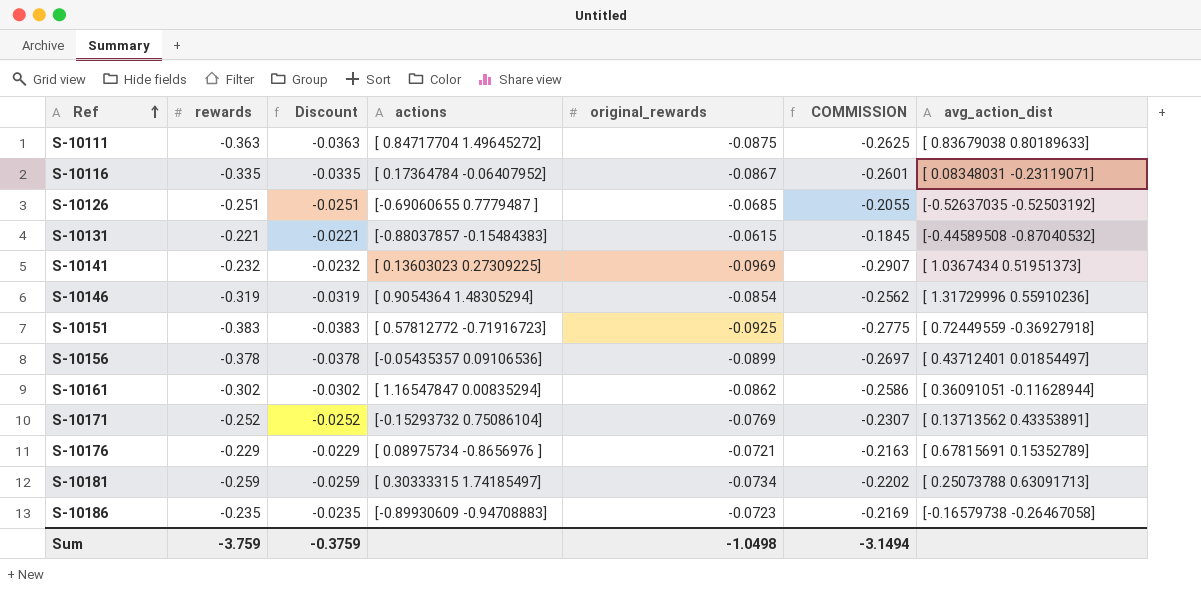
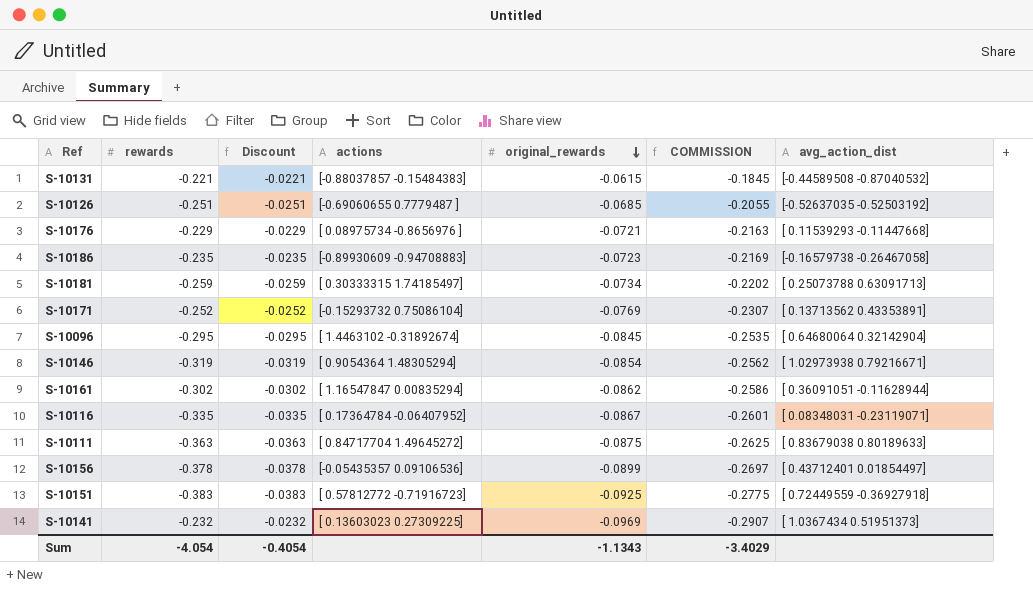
row order: Ref ascending -> original_rewards descending
S-10176 | avg_action_dist: [ 0.67815691 0.15352789] -> [ 0.11539293 -0.11447668]
row S-10096: none -> -0.295 | -0.0295 | [ 1.4463102 -0.31892674] | -0.0845 | -0.2535 | [ 0.64680064 0.32142904]
S-10146 | avg_action_dist: [ 1.31729996 0.55910236] -> [ 1.02973938 0.79216671]
Sum | rewards: -3.759 -> -4.054
Sum | Discount: -0.3759 -> -0.4054
Sum | original_rewards: -1.0498 -> -1.1343
Sum | COMMISSION: -3.1494 -> -3.4029

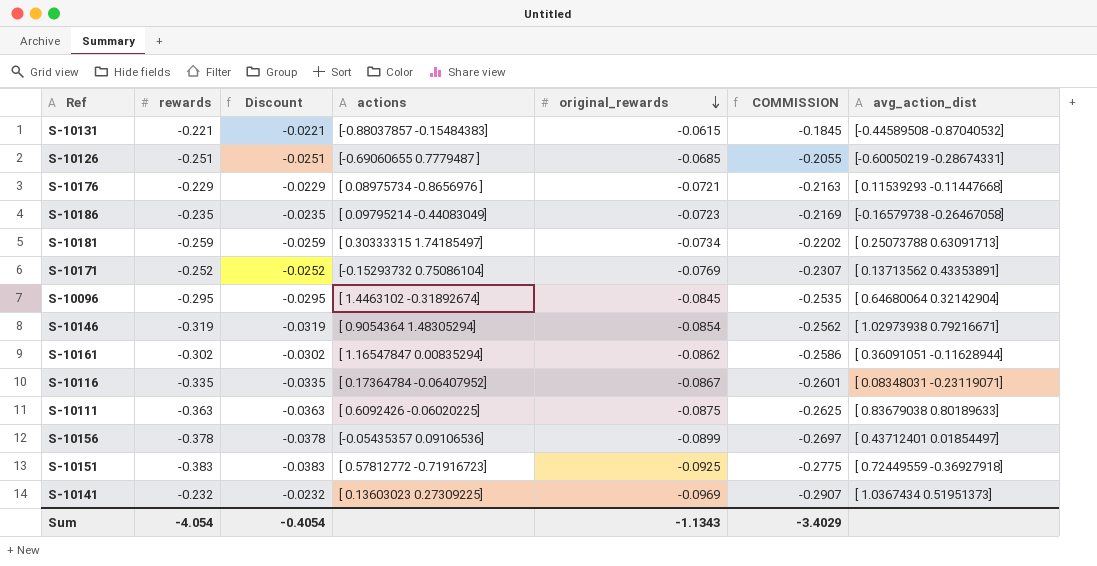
S-10126 | avg_action_dist: [-0.52637035 -0.52503192] -> [-0.60050219 -0.28674331]
S-10186 | actions: [-0.89930609 -0.94708883] -> [ 0.09795214 -0.44083049]
S-10111 | actions: [ 0.84717704 1.49645272] -> [ 0.6092426 -0.06020225]

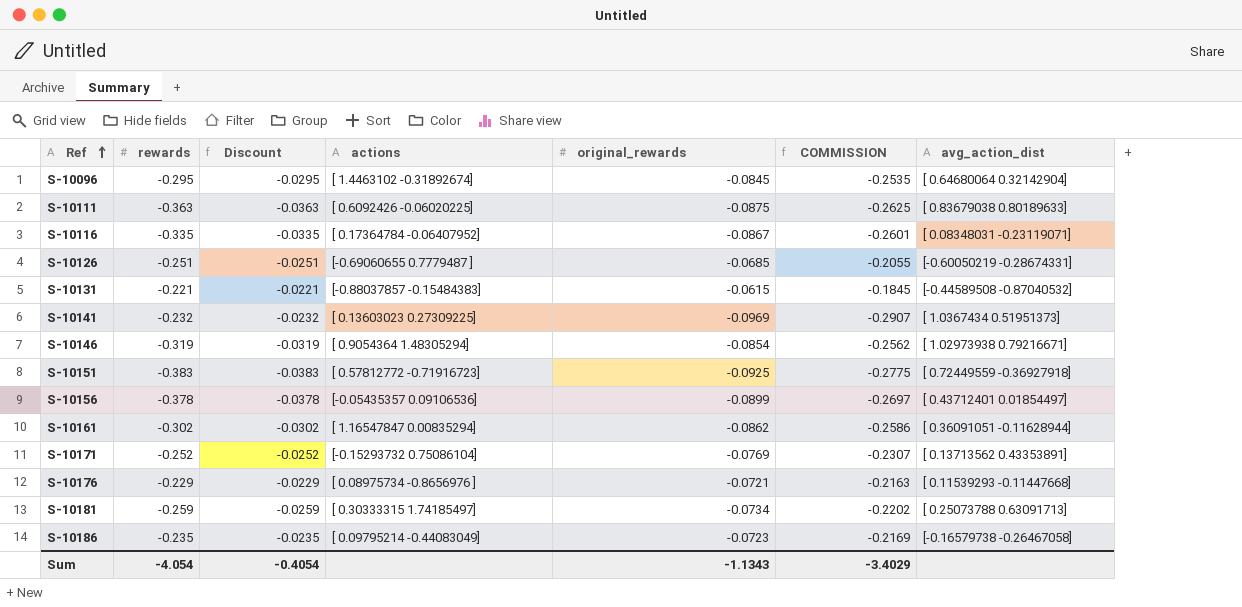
row order: original_rewards descending -> Ref ascending

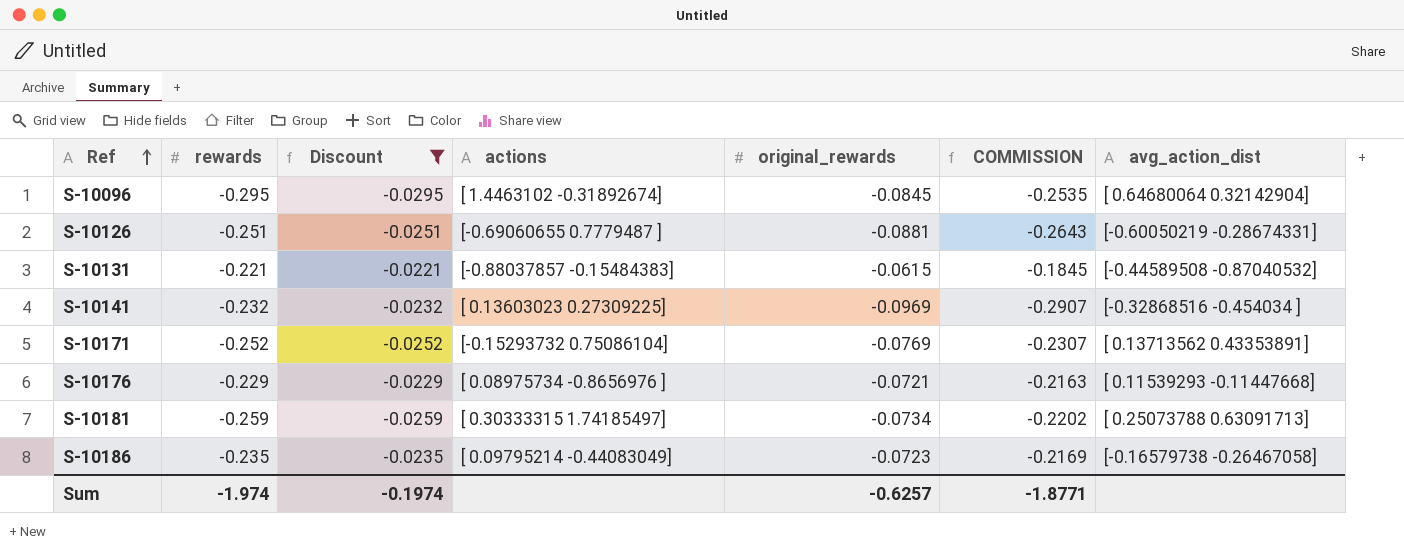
filter: none -> Discount >= -0.0295
S-10126 | original_rewards: -0.0685 -> -0.0881
S-10126 | COMMISSION: -0.2055 -> -0.2643
S-10141 | avg_action_dist: [ 1.0367434 0.51951373] -> [-0.32868516 -0.454034 ]
Sum | rewards: -4.054 -> -1.974
Sum | Discount: -0.4054 -> -0.1974
Sum | original_rewards: -1.1343 -> -0.6257
Sum | COMMISSION: -3.4029 -> -1.8771

